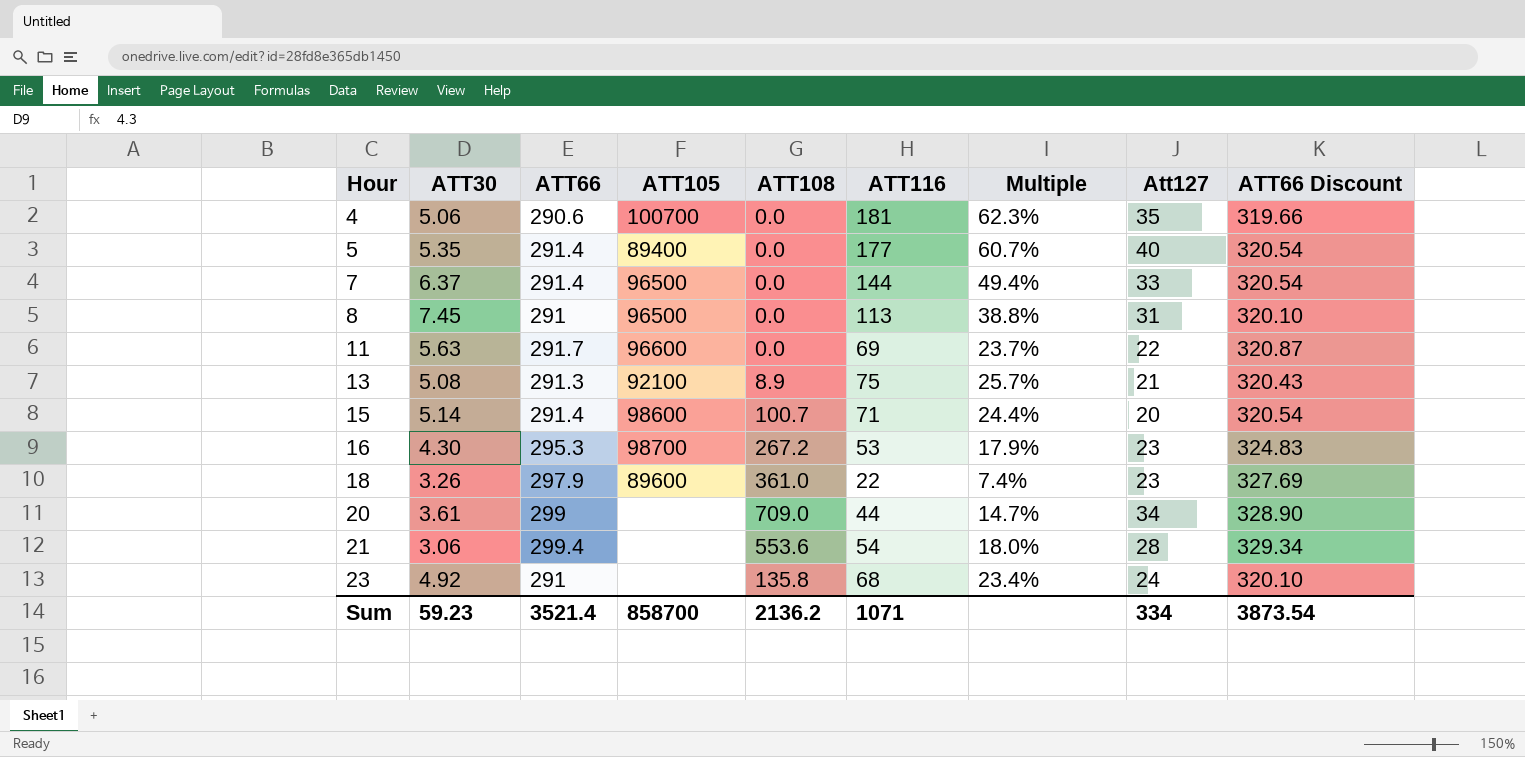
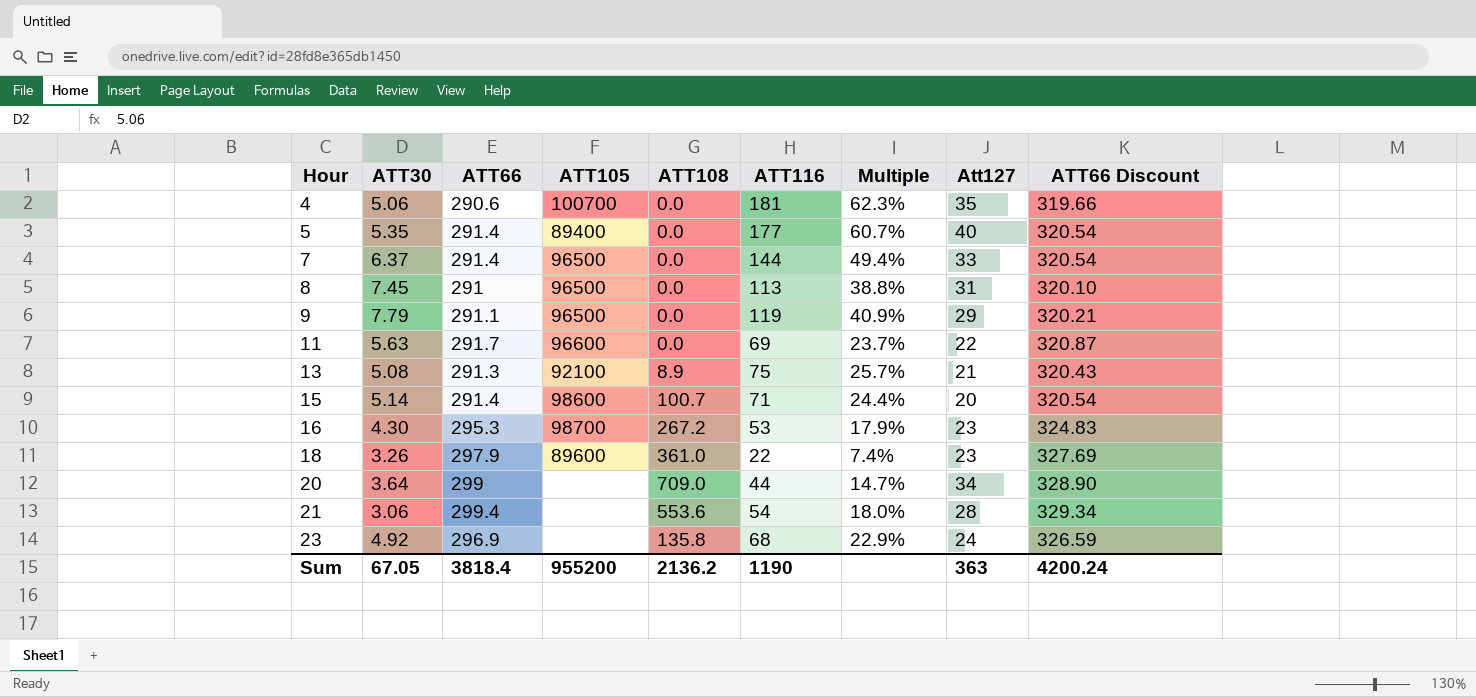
row 9: none -> 7.79 | 291.1 | 96500 | 0.0 | 119 | 40.9% | 29 | 320.21
20 | ATT30: 3.61 -> 3.64
23 | ATT66: 291 -> 296.9
23 | Multiple: 23.4% -> 22.9%
23 | ATT66 Discount: 320.10 -> 326.59
Sum | ATT30: 59.23 -> 67.05
Sum | ATT66: 3521.4 -> 3818.4
Sum | ATT105: 858700 -> 955200
Sum | ATT116: 1071 -> 1190
Sum | Att127: 334 -> 363
Sum | ATT66 Discount: 3873.54 -> 4200.24

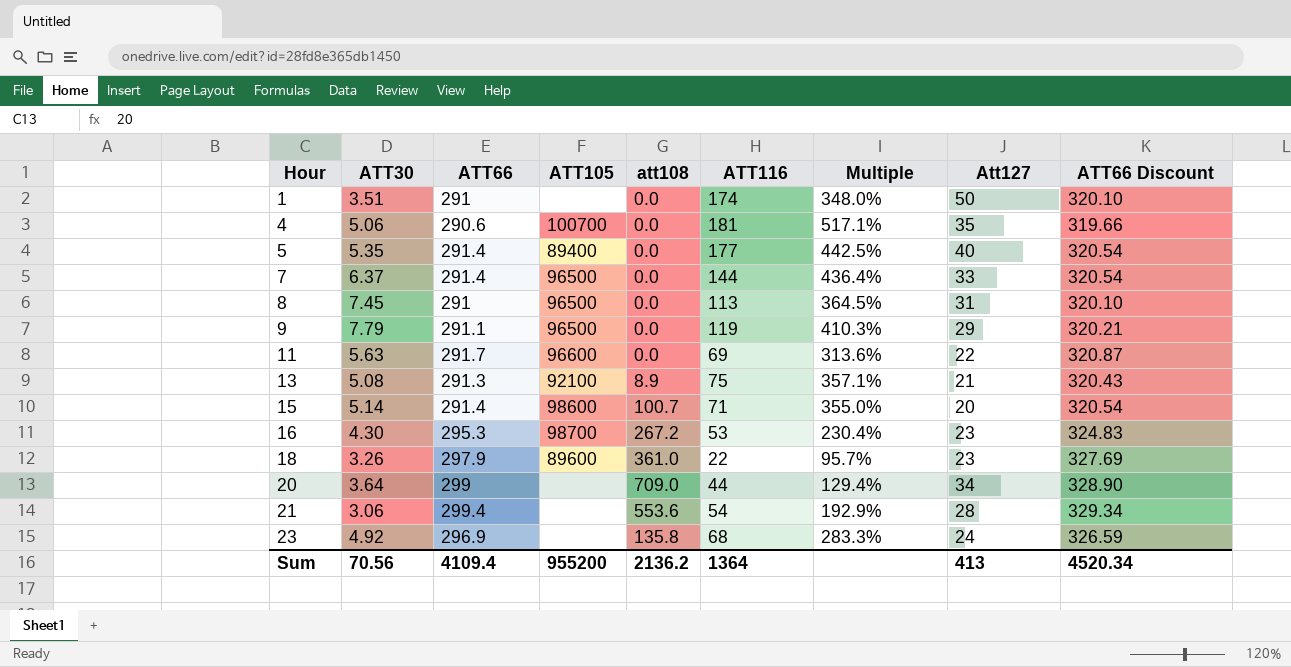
column name: ATT108 -> att108
column Multiple | formula: [ATT116] / [ATT66] -> [ATT116] / [Att127]
row 1: none -> 3.51 | 291 | none | 0.0 | 174 | 348.0% | 50 | 320.10
Sum | ATT30: 67.05 -> 70.56
Sum | ATT66: 3818.4 -> 4109.4
Sum | ATT116: 1190 -> 1364
Sum | Att127: 363 -> 413
Sum | ATT66 Discount: 4200.24 -> 4520.34

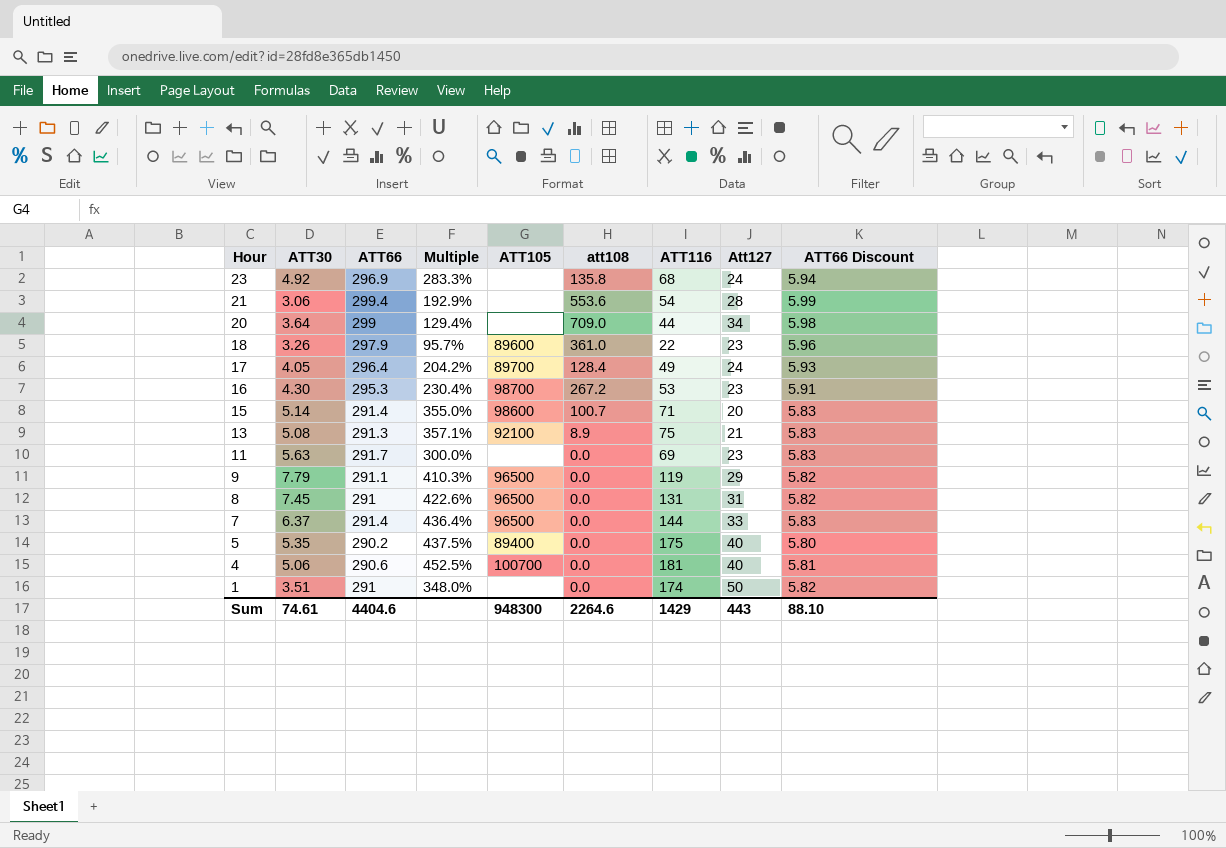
row order: Hour ascending -> Hour descending
column Multiple | position: 7 -> 4
column ATT66 Discount | formula: [ATT66] * 1.1 -> [ATT66] * 0.02
row 17: none -> 4.05 | 296.4 | 204.2% | 89700 | 128.4 | 49 | 24 | 5.93
11 | Multiple: 313.6% -> 300.0%
11 | ATT105: 96600 -> none
11 | Att127: 22 -> 23
8 | Multiple: 364.5% -> 422.6%
8 | ATT116: 113 -> 131
5 | ATT66: 291.4 -> 290.2
5 | Multiple: 442.5% -> 437.5%
5 | ATT116: 177 -> 175
4 | Multiple: 517.1% -> 452.5%
4 | Att127: 35 -> 40
Sum | ATT30: 70.56 -> 74.61
Sum | ATT66: 4109.4 -> 4404.6
Sum | ATT105: 955200 -> 948300
Sum | att108: 2136.2 -> 2264.6
Sum | ATT116: 1364 -> 1429
Sum | Att127: 413 -> 443
Sum | ATT66 Discount: 4520.34 -> 88.10

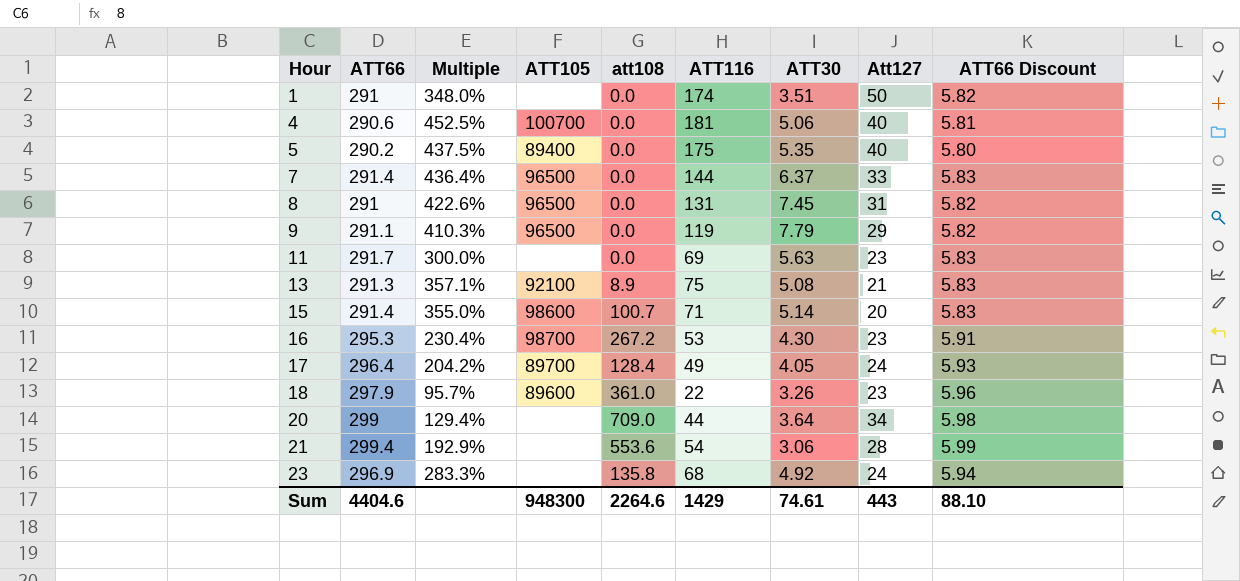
row order: Hour descending -> Hour ascending
column ATT30 | position: 2 -> 7

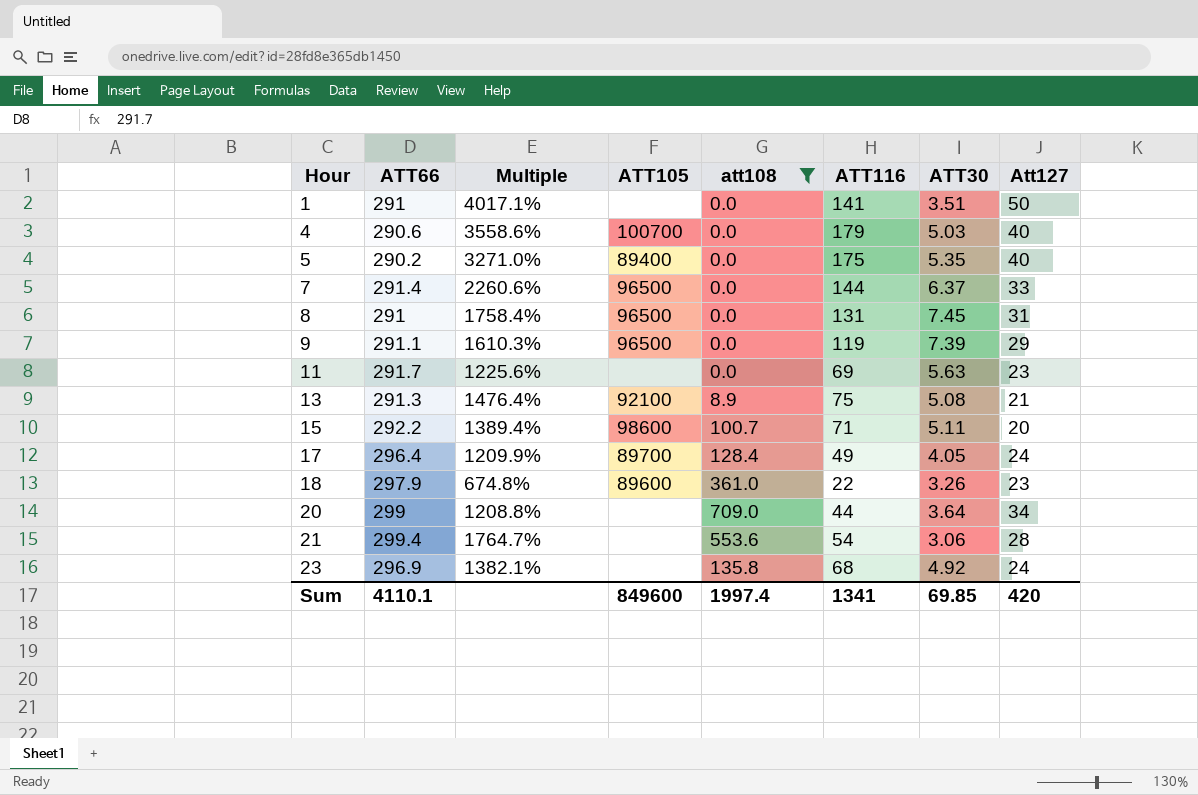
filter: none -> att108 != 267.2
column ATT66 Discount | formula: [ATT66] * 0.02 -> none
column Multiple | formula: [ATT116] / [Att127] -> [ATT116] / [ATT30]
1 | ATT116: 174 -> 141
4 | ATT116: 181 -> 179
4 | ATT30: 5.06 -> 5.03
9 | ATT30: 7.79 -> 7.39
15 | ATT66: 291.4 -> 292.2
15 | ATT30: 5.14 -> 5.11
Sum | ATT66: 4404.6 -> 4110.1
Sum | ATT105: 948300 -> 849600
Sum | att108: 2264.6 -> 1997.4
Sum | ATT116: 1429 -> 1341
Sum | ATT30: 74.61 -> 69.85
Sum | Att127: 443 -> 420

